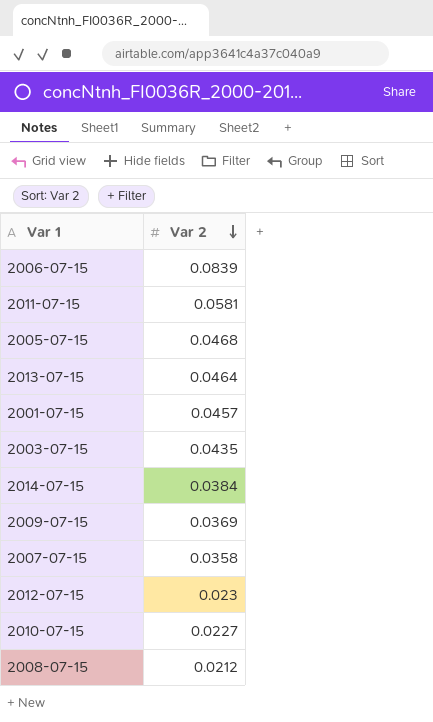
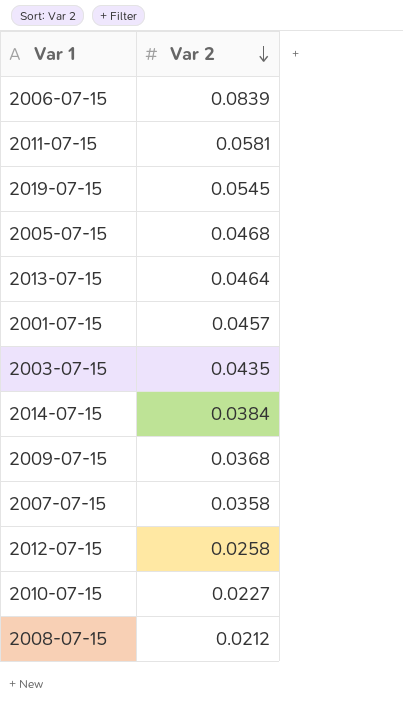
row 2019-07-15: none -> 0.0545
2009-07-15 | Var 2: 0.0369 -> 0.0368
2012-07-15 | Var 2: 0.023 -> 0.0258

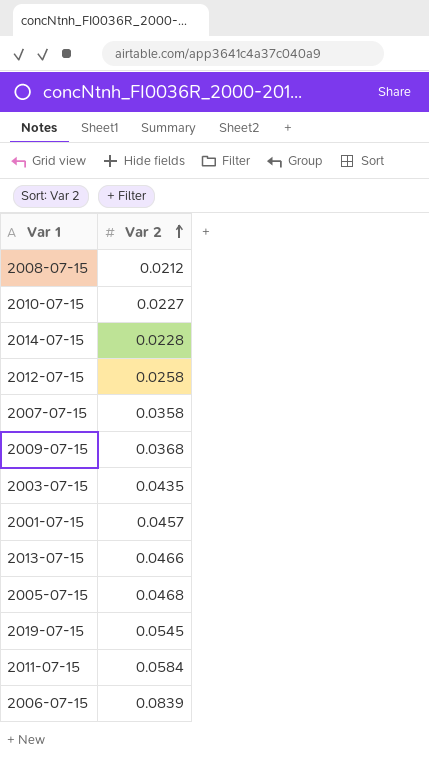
row order: Var 2 descending -> Var 2 ascending
2014-07-15 | Var 2: 0.0384 -> 0.0228
2013-07-15 | Var 2: 0.0464 -> 0.0466
2011-07-15 | Var 2: 0.0581 -> 0.0584

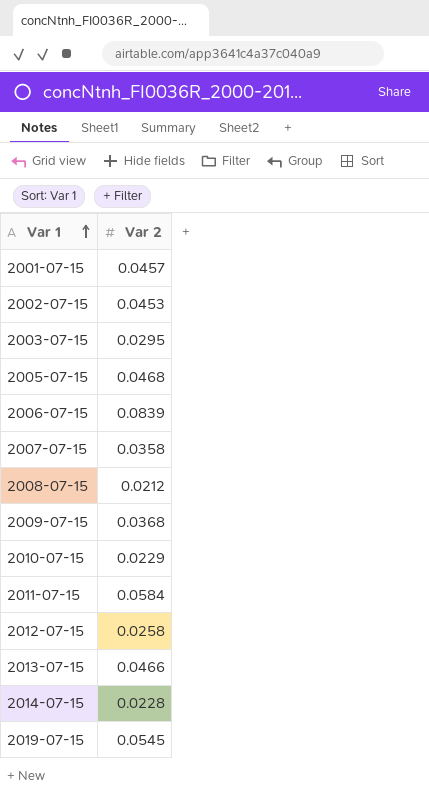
row order: Var 2 ascending -> Var 1 ascending
row 2002-07-15: none -> 0.0453
2003-07-15 | Var 2: 0.0435 -> 0.0295
2010-07-15 | Var 2: 0.0227 -> 0.0229

